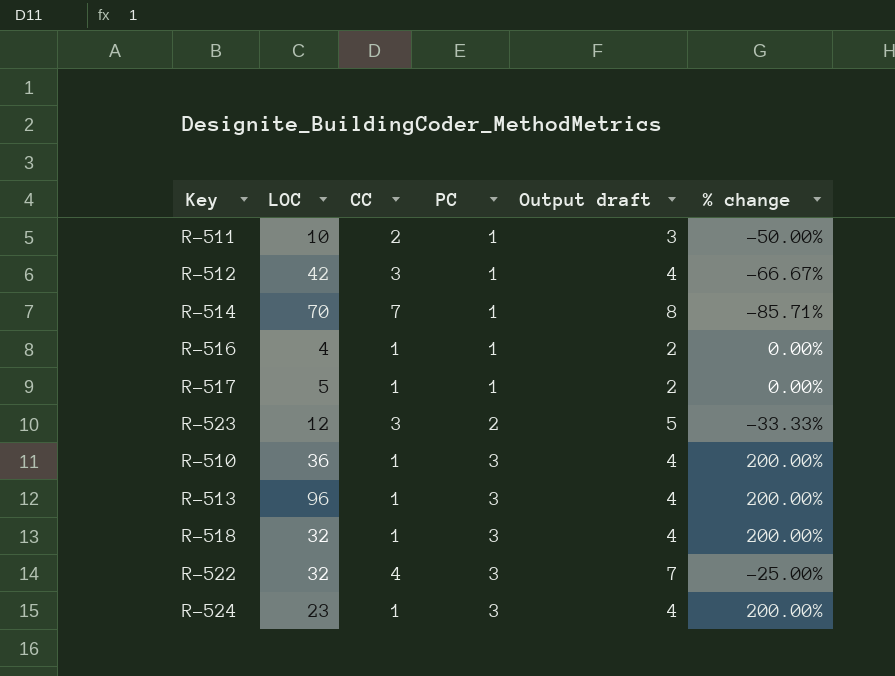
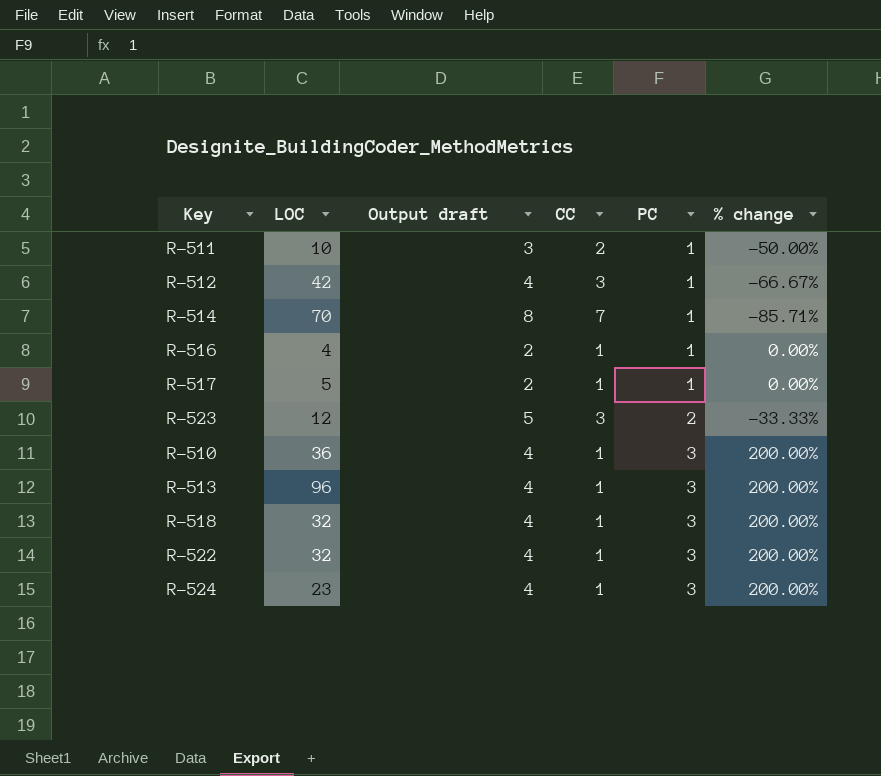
column Output draft | position: 5 -> 3
R-522 | Output draft: 7 -> 4
R-522 | CC: 4 -> 1
R-522 | % change: -25.00% -> 200.00%

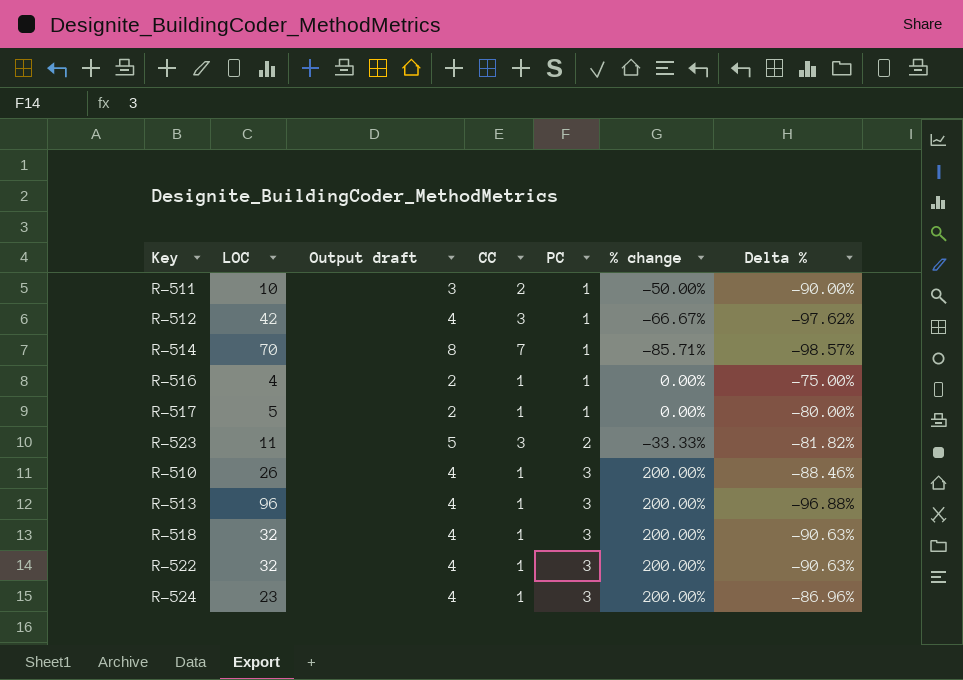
column Delta % | formula: none -> ([PC] - [LOC]) / [LOC]
R-523 | LOC: 12 -> 11
R-510 | LOC: 36 -> 26

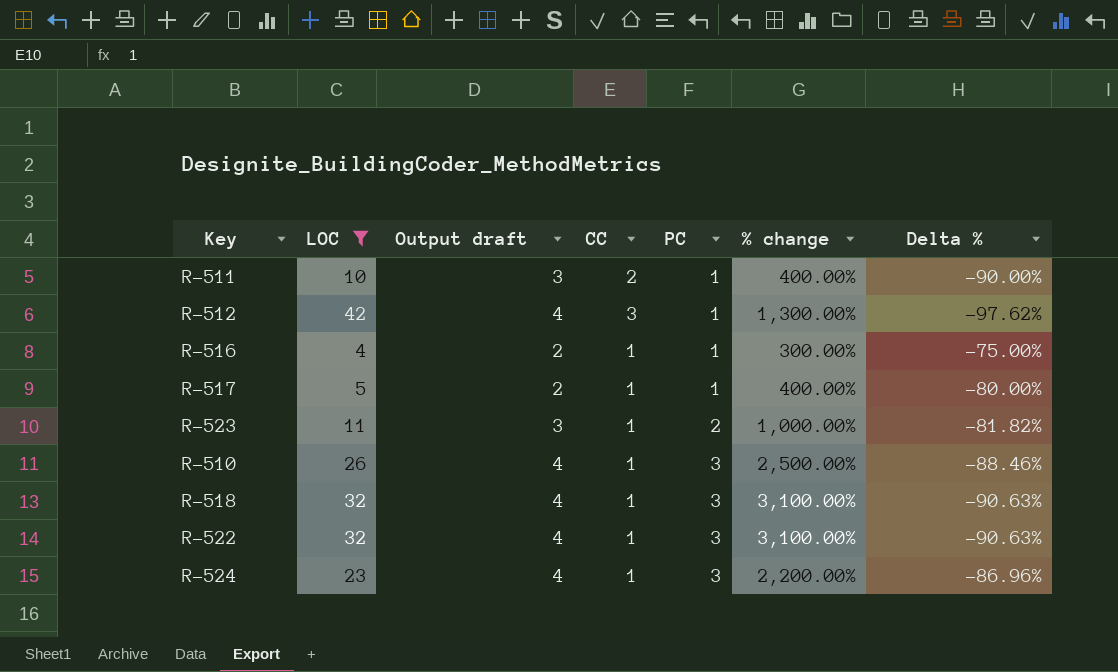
filter: none -> LOC <= 42
column % change | formula: ([PC] - [CC]) / [CC] -> ([LOC] - [CC]) / [CC]
R-523 | Output draft: 5 -> 3
R-523 | CC: 3 -> 1

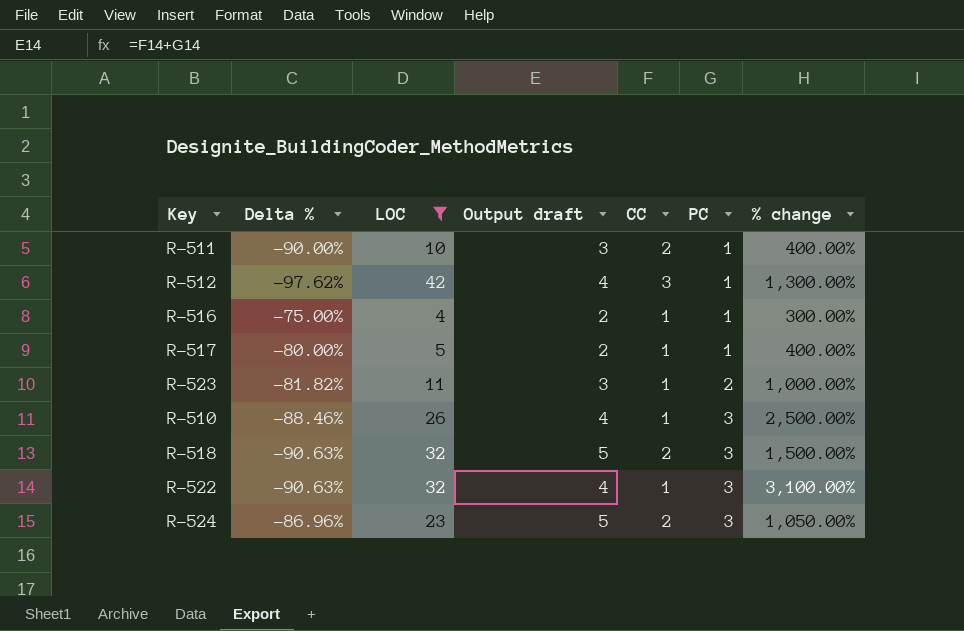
column Delta % | position: 7 -> 2
R-518 | Output draft: 4 -> 5
R-518 | CC: 1 -> 2
R-518 | % change: 3,100.00% -> 1,500.00%
R-524 | Output draft: 4 -> 5
R-524 | CC: 1 -> 2
R-524 | % change: 2,200.00% -> 1,050.00%

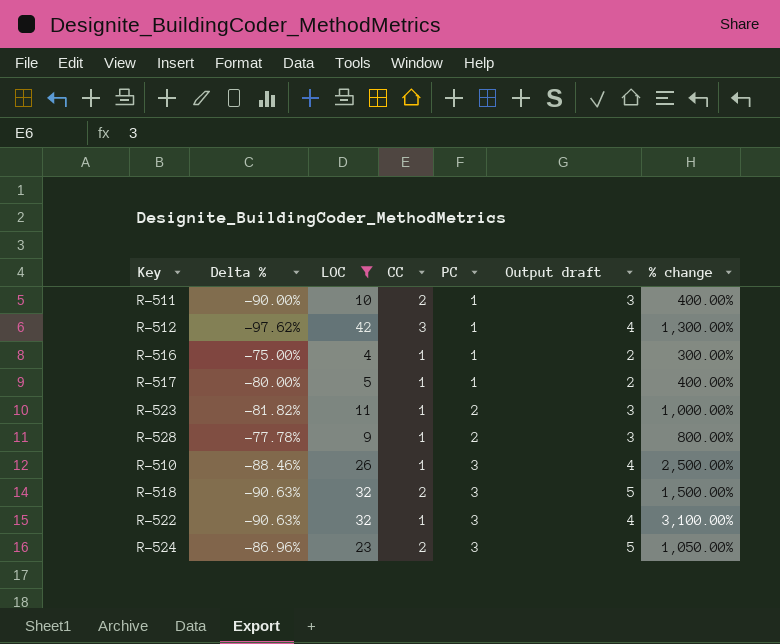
column Output draft | position: 4 -> 6
row R-528: none -> -77.78% | 9 | 1 | 2 | 3 | 800.00%

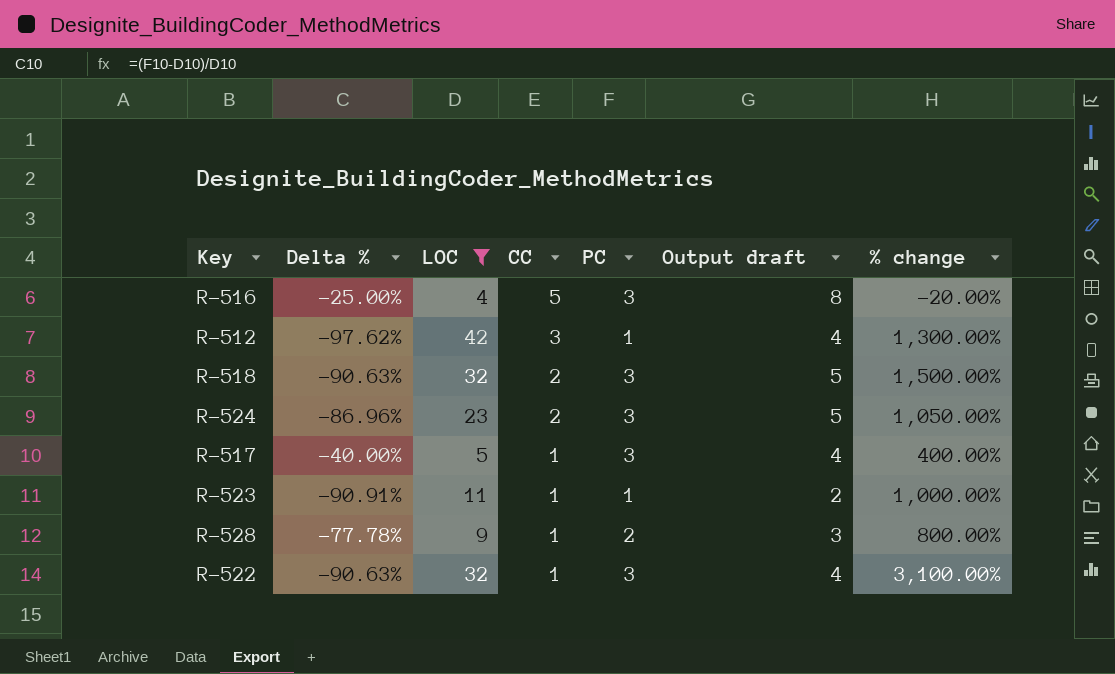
row order: PC ascending -> CC descending
row R-511: -90.00% | 10 | 2 | 1 | 3 | 400.00% -> none
row R-510: -88.46% | 26 | 1 | 3 | 4 | 2,500.00% -> none
R-516 | Delta %: -75.00% -> -25.00%
R-516 | CC: 1 -> 5
R-516 | PC: 1 -> 3
R-516 | Output draft: 2 -> 8
R-516 | % change: 300.00% -> -20.00%
R-517 | Delta %: -80.00% -> -40.00%
R-517 | PC: 1 -> 3
R-517 | Output draft: 2 -> 4
R-523 | Delta %: -81.82% -> -90.91%
R-523 | PC: 2 -> 1
R-523 | Output draft: 3 -> 2

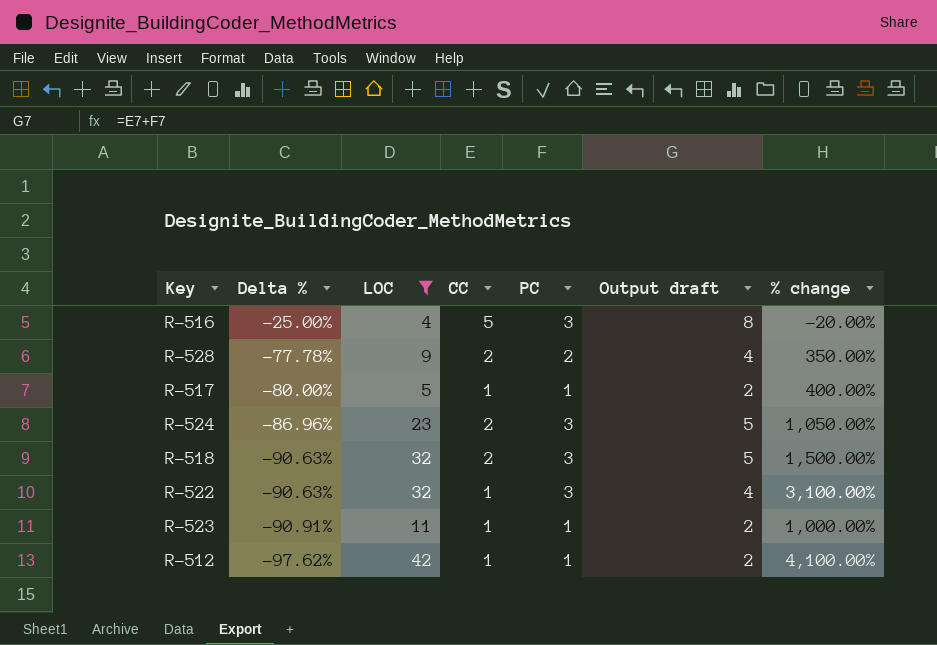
row order: CC descending -> Delta % descending
R-528 | CC: 1 -> 2
R-528 | Output draft: 3 -> 4
R-528 | % change: 800.00% -> 350.00%
R-517 | Delta %: -40.00% -> -80.00%
R-517 | PC: 3 -> 1
R-517 | Output draft: 4 -> 2
R-512 | CC: 3 -> 1
R-512 | Output draft: 4 -> 2
R-512 | % change: 1,300.00% -> 4,100.00%

